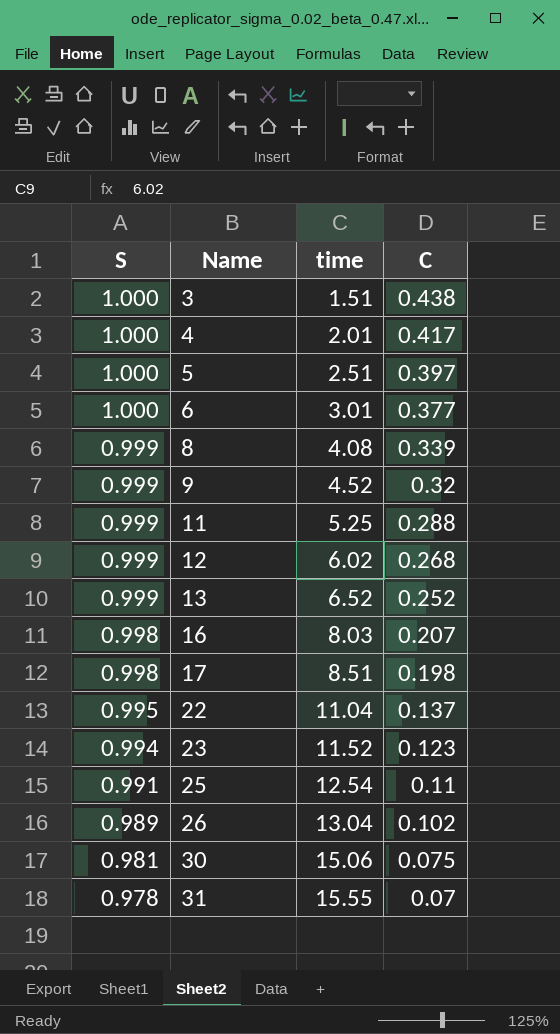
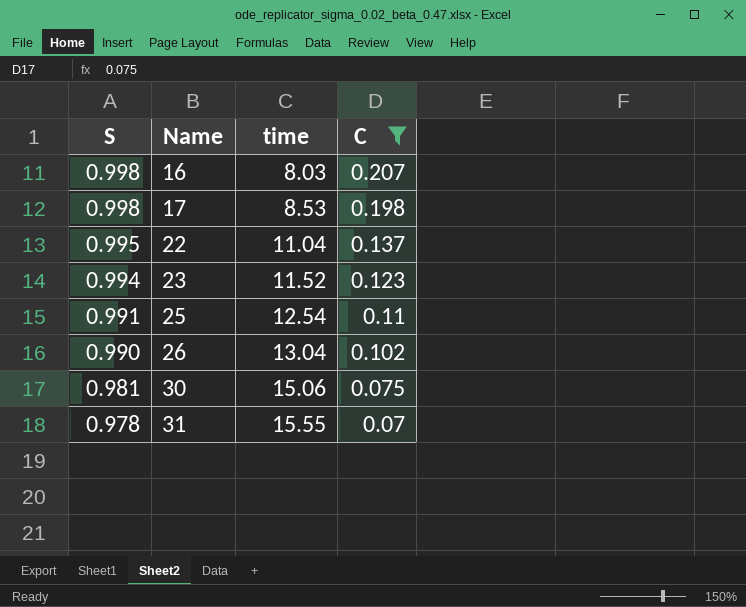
filter: none -> C <= 0.207
17 | time: 8.51 -> 8.53
26 | S: 0.989 -> 0.990

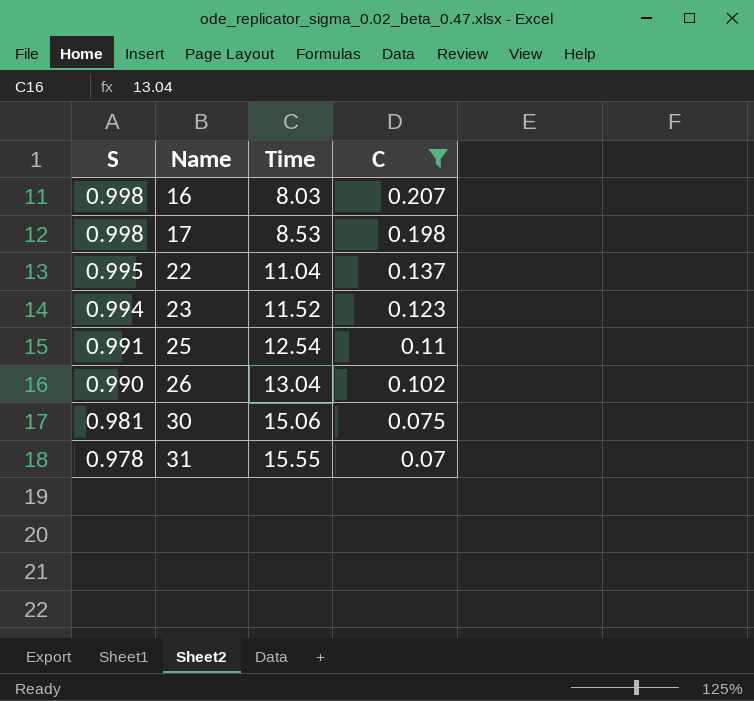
column name: time -> Time

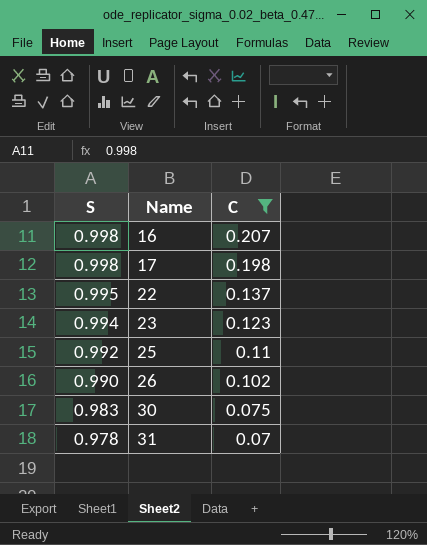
column Time | position: 3 -> none
25 | S: 0.991 -> 0.992
30 | S: 0.981 -> 0.983

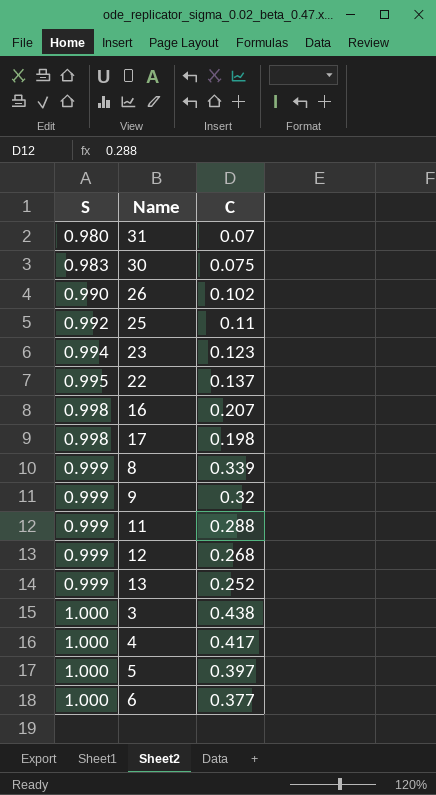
filter: C <= 0.207 -> none
row order: S descending -> S ascending
31 | S: 0.978 -> 0.980

